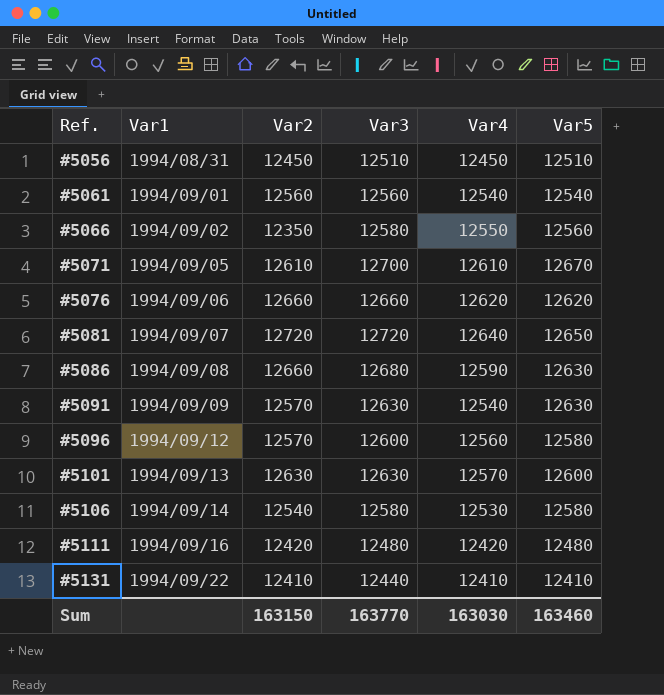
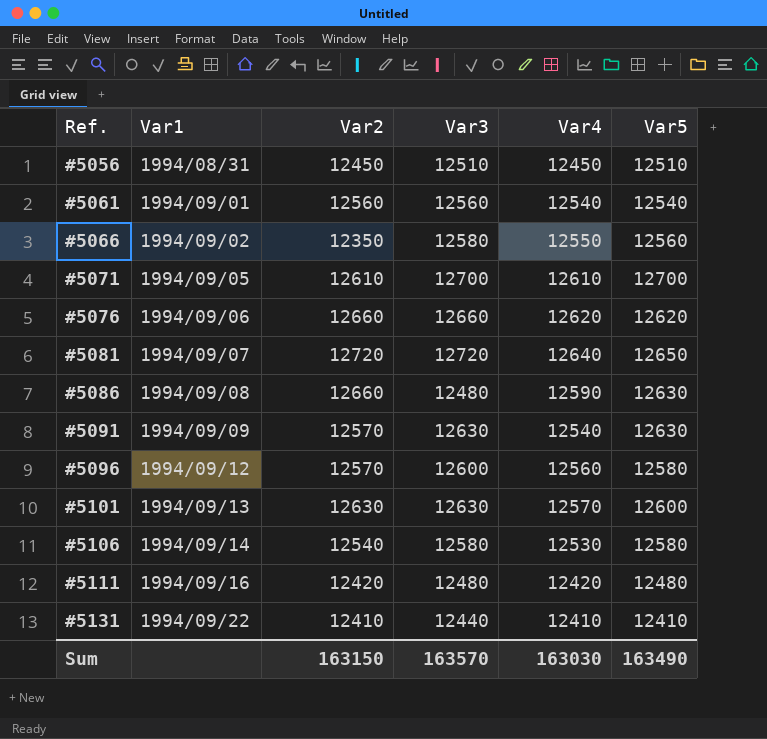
#5071 | Var5: 12670 -> 12700
#5086 | Var3: 12680 -> 12480
Sum | Var3: 163770 -> 163570
Sum | Var5: 163460 -> 163490

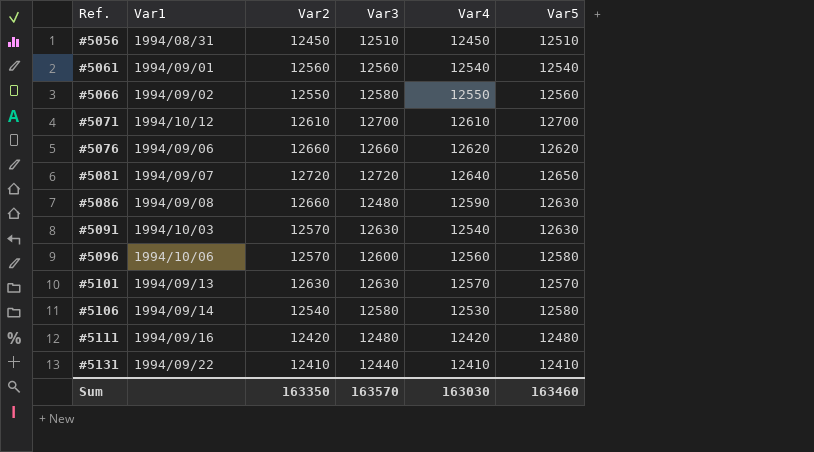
#5066 | Var2: 12350 -> 12550
#5071 | Var1: 1994/09/05 -> 1994/10/12
#5091 | Var1: 1994/09/09 -> 1994/10/03
#5096 | Var1: 1994/09/12 -> 1994/10/06
#5101 | Var5: 12600 -> 12570
Sum | Var2: 163150 -> 163350
Sum | Var5: 163490 -> 163460

